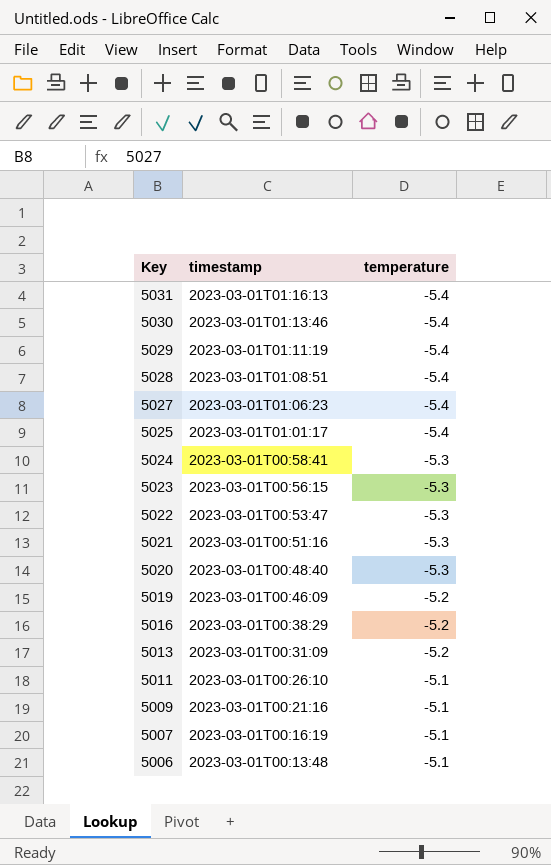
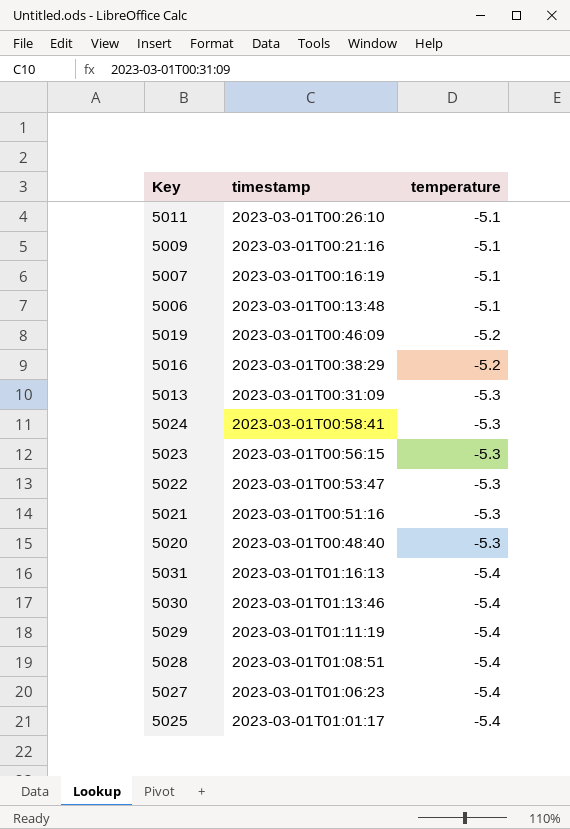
row order: Key descending -> temperature descending
5013 | temperature: -5.2 -> -5.3

